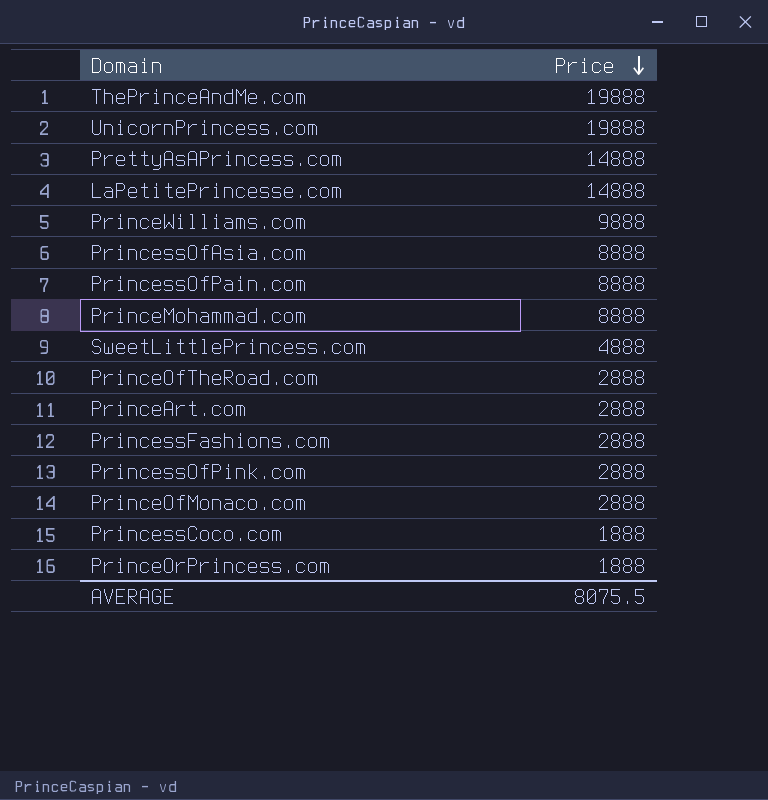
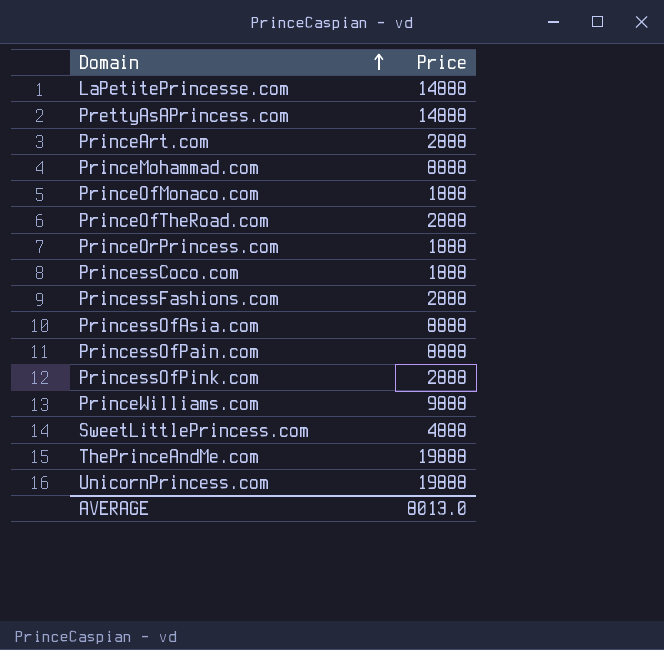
row order: Price descending -> Domain ascending
PrinceOfMonaco.com | Price: 2888 -> 1888
AVERAGE | Price: 8075.5 -> 8013.0

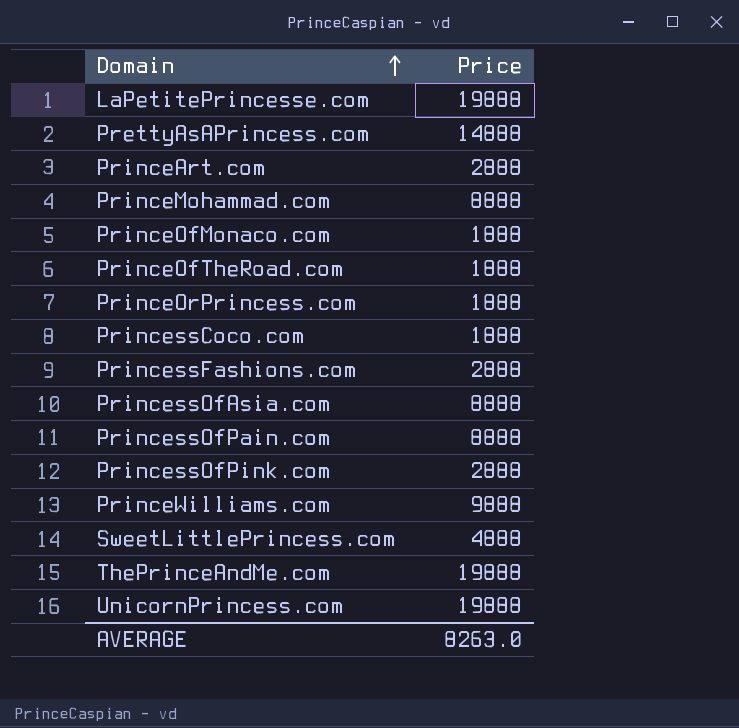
LaPetitePrincesse.com | Price: 14888 -> 19888
PrinceOfTheRoad.com | Price: 2888 -> 1888
AVERAGE | Price: 8013.0 -> 8263.0

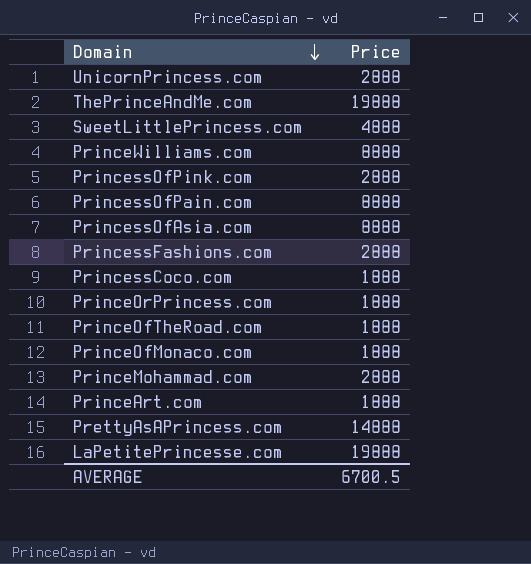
row order: Domain ascending -> Domain descending
UnicornPrincess.com | Price: 19888 -> 2888
PrinceWilliams.com | Price: 9888 -> 8888
PrinceMohammad.com | Price: 8888 -> 2888
PrinceArt.com | Price: 2888 -> 1888
AVERAGE | Price: 8263.0 -> 6700.5

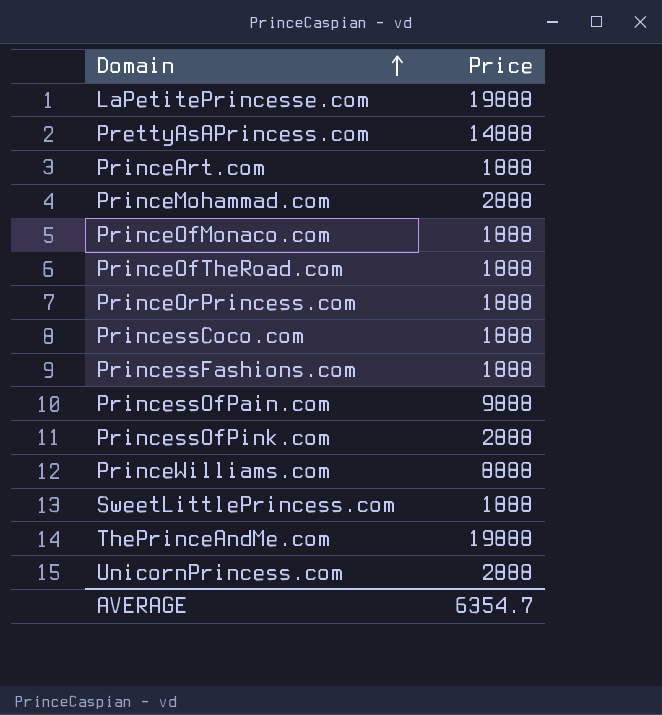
row order: Domain descending -> Domain ascending
row PrincessOfAsia.com: 8888 -> none
PrincessFashions.com | Price: 2888 -> 1888
PrincessOfPain.com | Price: 8888 -> 9888
SweetLittlePrincess.com | Price: 4888 -> 1888
AVERAGE | Price: 6700.5 -> 6354.7

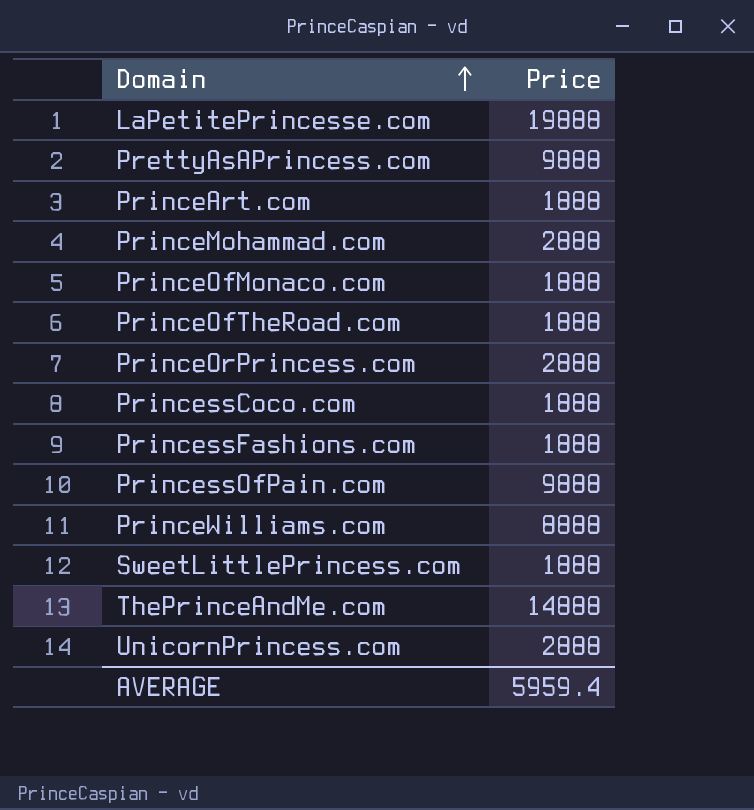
row PrincessOfPink.com: 2888 -> none
PrettyAsAPrincess.com | Price: 14888 -> 9888
PrinceOrPrincess.com | Price: 1888 -> 2888
ThePrinceAndMe.com | Price: 19888 -> 14888
AVERAGE | Price: 6354.7 -> 5959.4

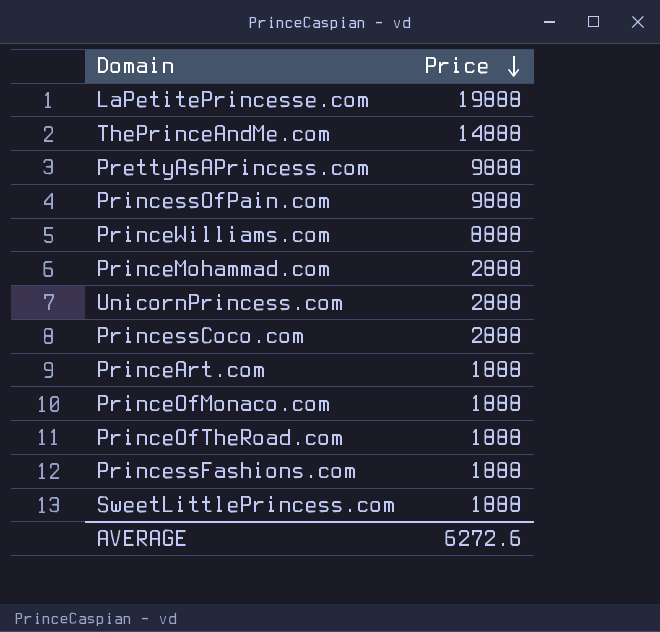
row order: Domain ascending -> Price descending
row PrinceOrPrincess.com: 2888 -> none
PrincessCoco.com | Price: 1888 -> 2888
AVERAGE | Price: 5959.4 -> 6272.6

